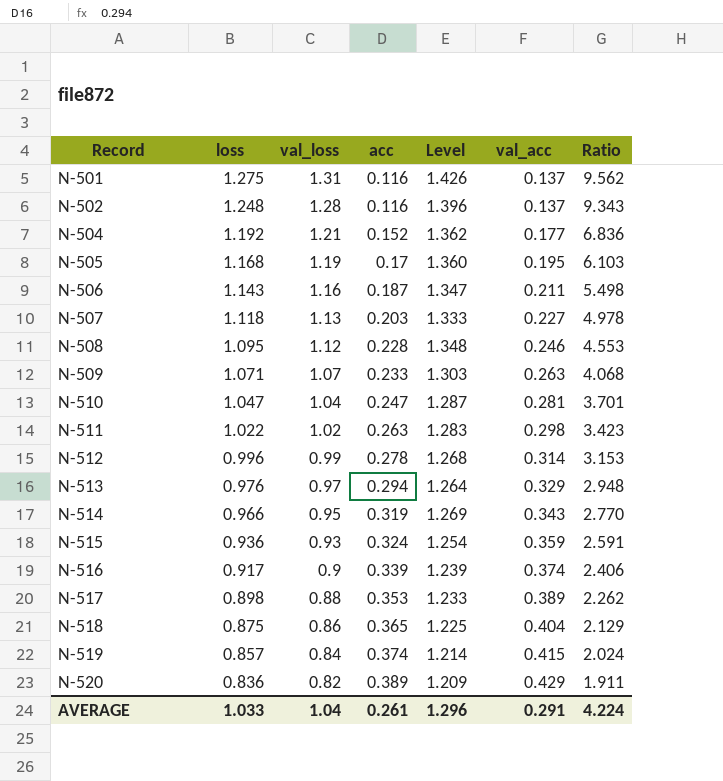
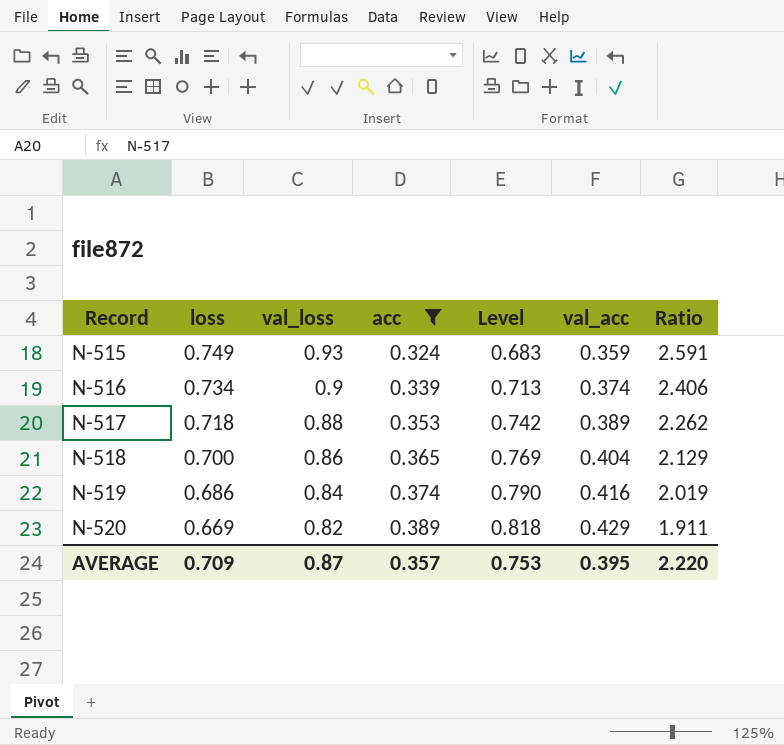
filter: none -> acc >= 0.324
column Level | formula: [val_loss] + [acc] -> [acc] + [val_acc]
N-515 | loss: 0.936 -> 0.749
N-516 | loss: 0.917 -> 0.734
N-517 | loss: 0.898 -> 0.718
N-518 | loss: 0.875 -> 0.700
N-519 | loss: 0.857 -> 0.686
N-519 | val_acc: 0.415 -> 0.416
N-519 | Ratio: 2.024 -> 2.019
N-520 | loss: 0.836 -> 0.669
AVERAGE | loss: 1.033 -> 0.709
AVERAGE | val_loss: 1.04 -> 0.87
AVERAGE | acc: 0.261 -> 0.357
AVERAGE | Level: 1.296 -> 0.753
AVERAGE | val_acc: 0.291 -> 0.395
AVERAGE | Ratio: 4.224 -> 2.220

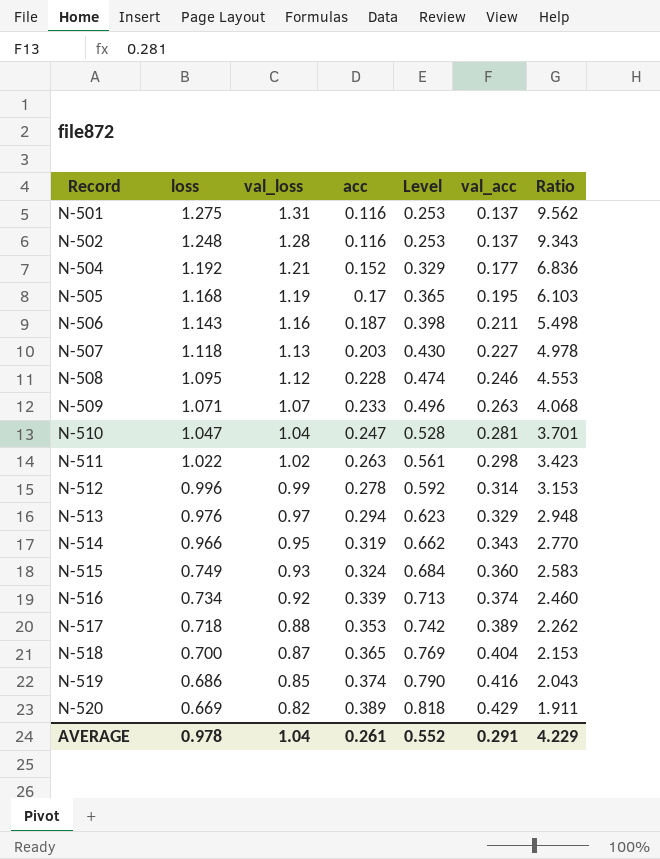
filter: acc >= 0.324 -> none
N-515 | Level: 0.683 -> 0.684
N-515 | val_acc: 0.359 -> 0.360
N-515 | Ratio: 2.591 -> 2.583
N-516 | val_loss: 0.9 -> 0.92
N-516 | Ratio: 2.406 -> 2.460
N-518 | val_loss: 0.86 -> 0.87
N-518 | Ratio: 2.129 -> 2.153
N-519 | val_loss: 0.84 -> 0.85
N-519 | Ratio: 2.019 -> 2.043
AVERAGE | loss: 0.709 -> 0.978
AVERAGE | val_loss: 0.87 -> 1.04
AVERAGE | acc: 0.357 -> 0.261
AVERAGE | Level: 0.753 -> 0.552
AVERAGE | val_acc: 0.395 -> 0.291
AVERAGE | Ratio: 2.220 -> 4.229

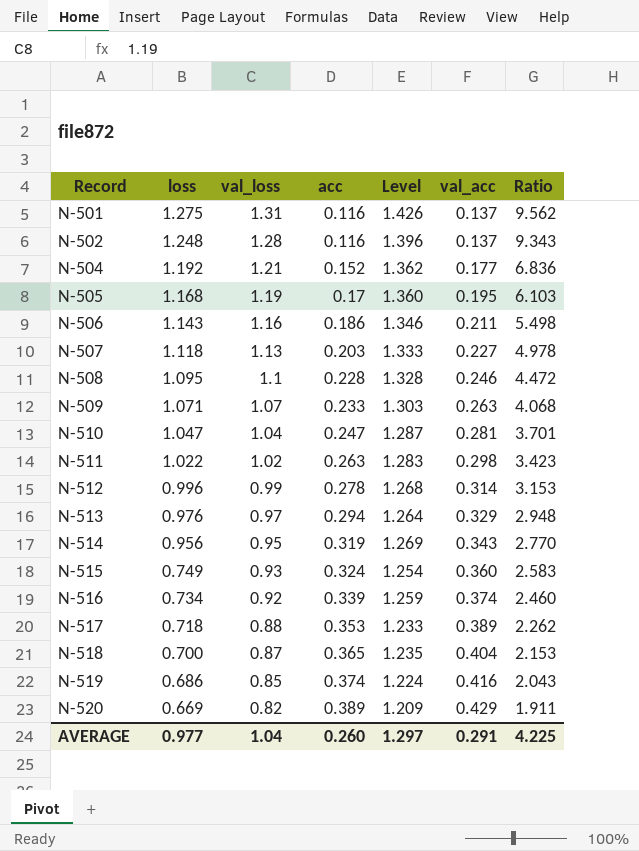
column Level | formula: [acc] + [val_acc] -> [val_loss] + [acc]
N-506 | acc: 0.187 -> 0.186
N-508 | val_loss: 1.12 -> 1.1
N-508 | Ratio: 4.553 -> 4.472
N-514 | loss: 0.966 -> 0.956
AVERAGE | loss: 0.978 -> 0.977
AVERAGE | acc: 0.261 -> 0.260
AVERAGE | Level: 0.552 -> 1.297
AVERAGE | Ratio: 4.229 -> 4.225

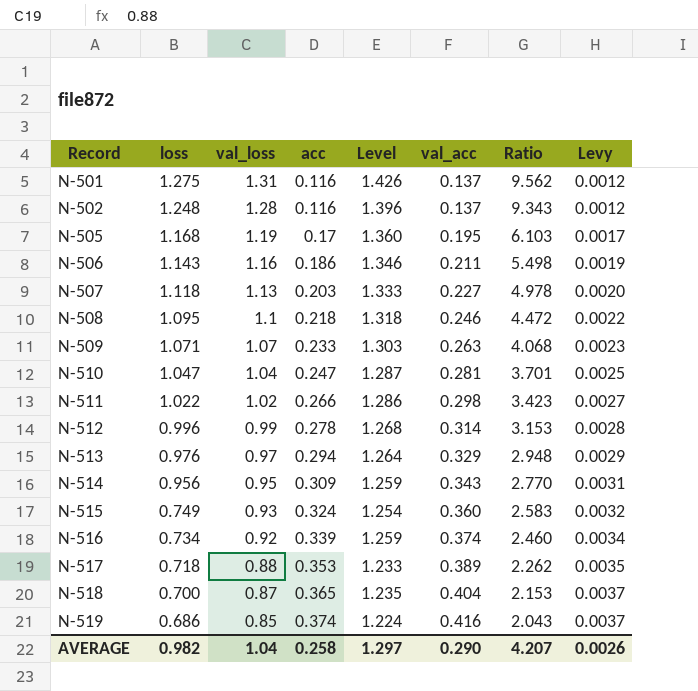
column Levy | formula: none -> [acc] * 0.01
row N-504: 1.192 | 1.21 | 0.152 | 1.362 | 0.177 | 6.836 -> none
row N-520: 0.669 | 0.82 | 0.389 | 1.209 | 0.429 | 1.911 -> none
N-508 | acc: 0.228 -> 0.218
N-508 | Level: 1.328 -> 1.318
N-511 | acc: 0.263 -> 0.266
N-511 | Level: 1.283 -> 1.286
N-514 | acc: 0.319 -> 0.309
N-514 | Level: 1.269 -> 1.259
AVERAGE | loss: 0.977 -> 0.982
AVERAGE | acc: 0.260 -> 0.258
AVERAGE | val_acc: 0.291 -> 0.290
AVERAGE | Ratio: 4.225 -> 4.207

